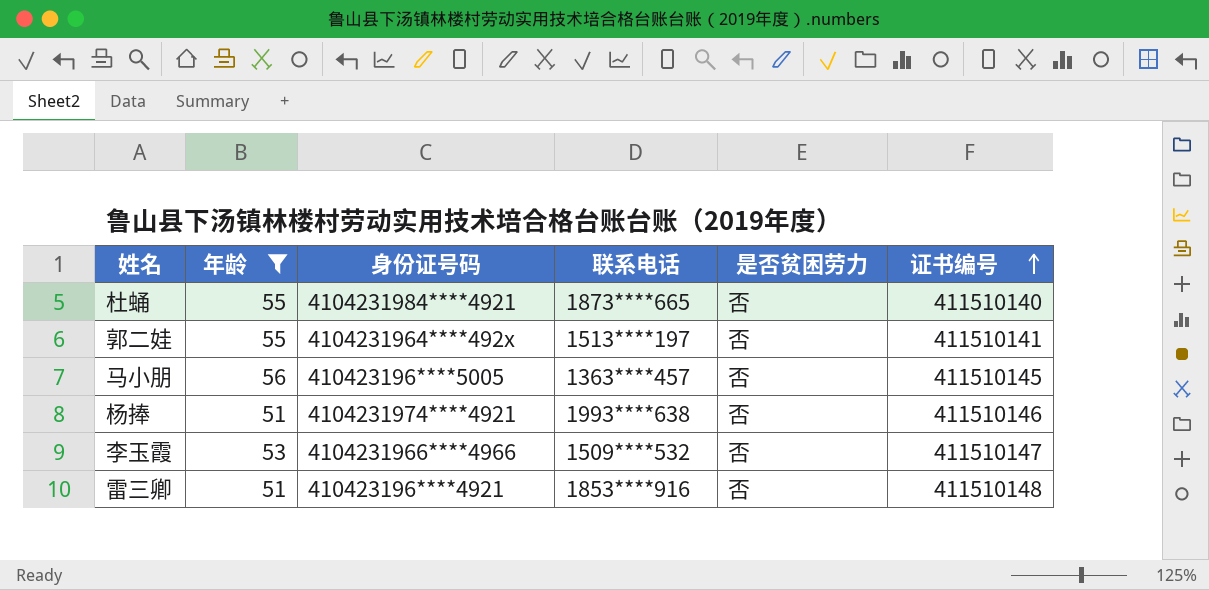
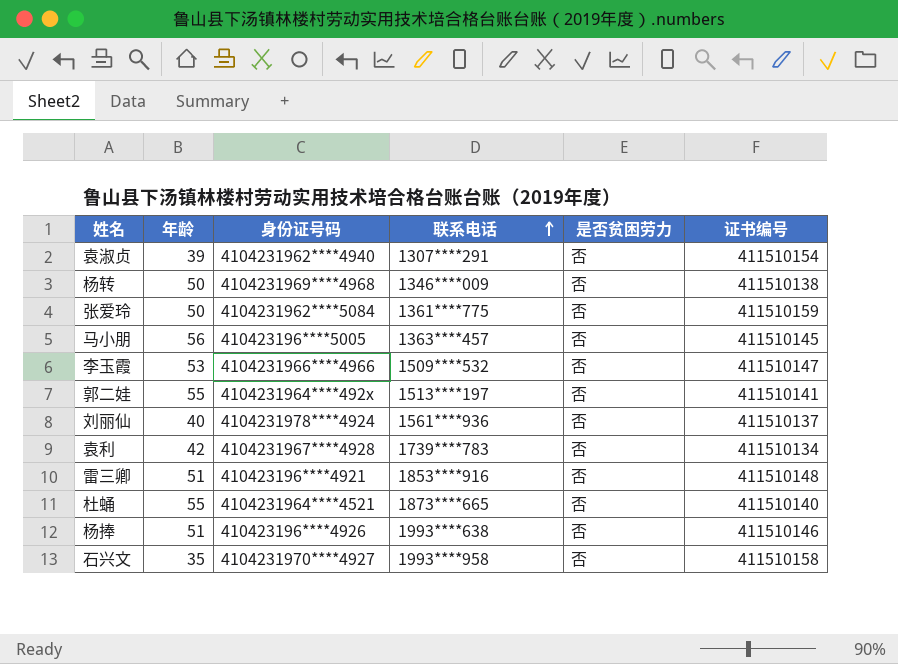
filter: 年龄 >= 51 -> none
row order: 证书编号 ascending -> 联系电话 ascending
杜蛹 | 身份证号码: 4104231984****4921 -> 4104231964****4521
杨捧 | 身份证号码: 4104231974****4921 -> 410423196****4926

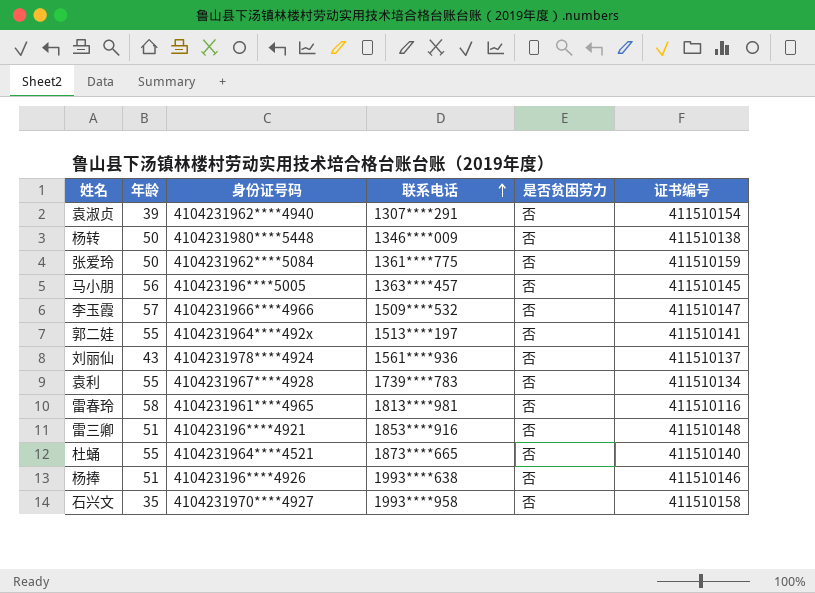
杨转 | 身份证号码: 4104231969****4968 -> 4104231980****5448
李玉霞 | 年龄: 53 -> 57
刘丽仙 | 年龄: 40 -> 43
袁利 | 年龄: 42 -> 55
row 雷春玲: none -> 58 | 4104231961****4965 | 1813****981 | 否 | 411510116

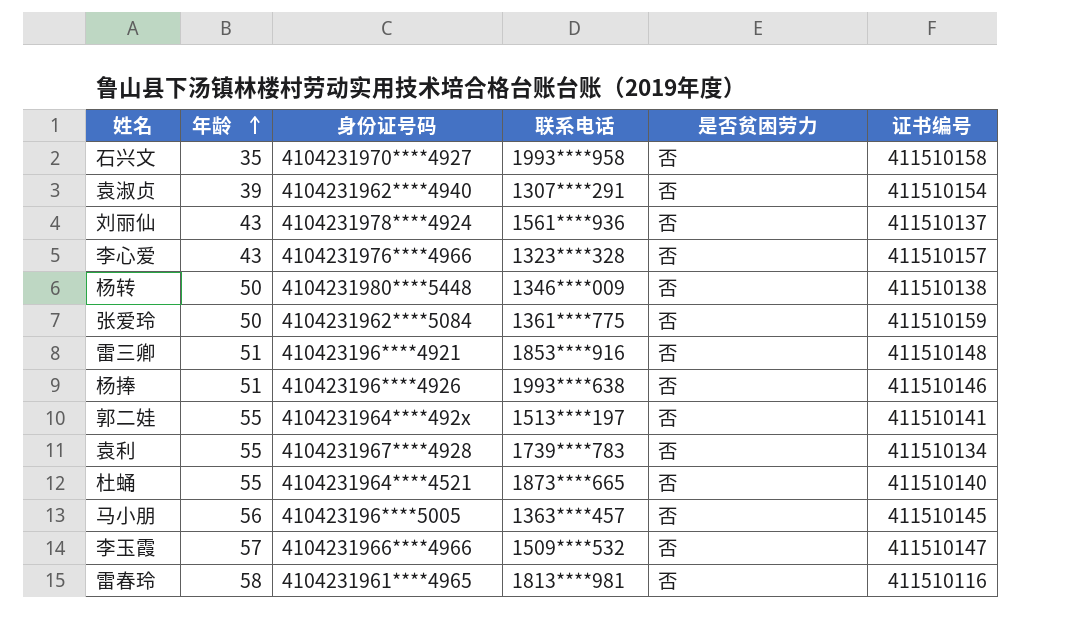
row order: 联系电话 ascending -> 年龄 ascending
row 李心爱: none -> 43 | 4104231976****4966 | 1323****328 | 否 | 411510157

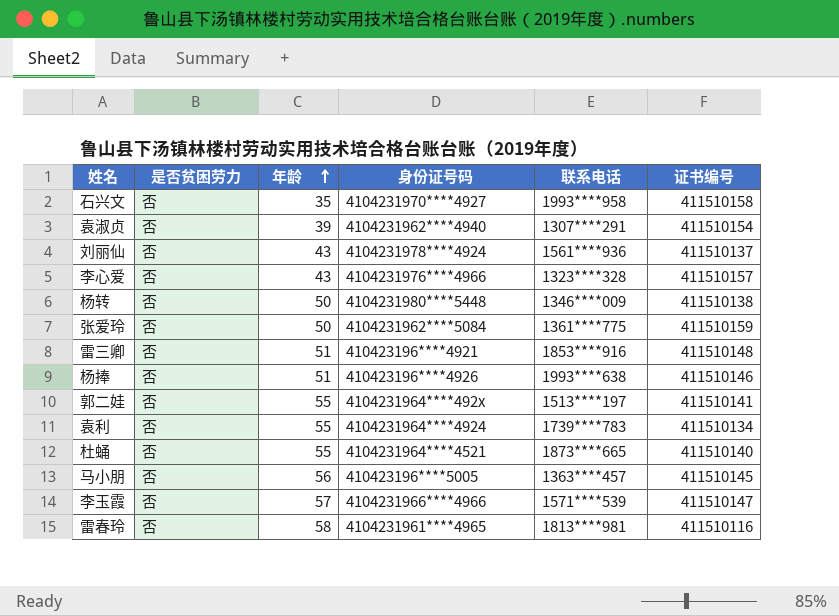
column 是否贫困劳力 | position: 5 -> 2
袁利 | 身份证号码: 4104231967****4928 -> 4104231964****4924
李玉霞 | 联系电话: 1509****532 -> 1571****539

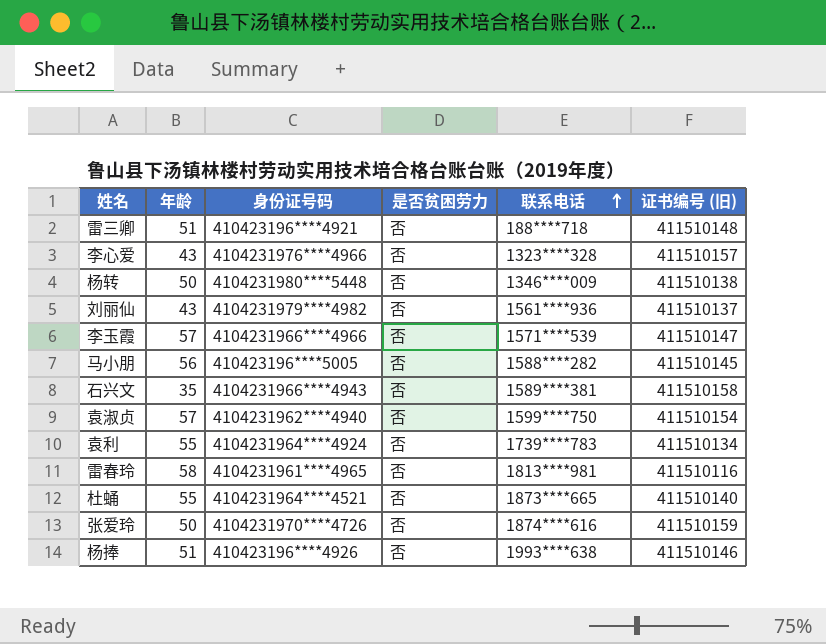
row order: 年龄 ascending -> 联系电话 ascending
column 是否贫困劳力 | position: 2 -> 4
column name: 证书编号 -> 证书编号 (旧)
row 郭二娃: 否 | 55 | 4104231964****492x | 1513****197 | 411510141 -> none
雷三卿 | 联系电话: 1853****916 -> 188****718
刘丽仙 | 身份证号码: 4104231978****4924 -> 4104231979****4982
马小朋 | 联系电话: 1363****457 -> 1588****282
石兴文 | 身份证号码: 4104231970****4927 -> 4104231966****4943
石兴文 | 联系电话: 1993****958 -> 1589****381
袁淑贞 | 年龄: 39 -> 57
袁淑贞 | 联系电话: 1307****291 -> 1599****750
张爱玲 | 身份证号码: 4104231962****5084 -> 4104231970****4726
张爱玲 | 联系电话: 1361****775 -> 1874****616

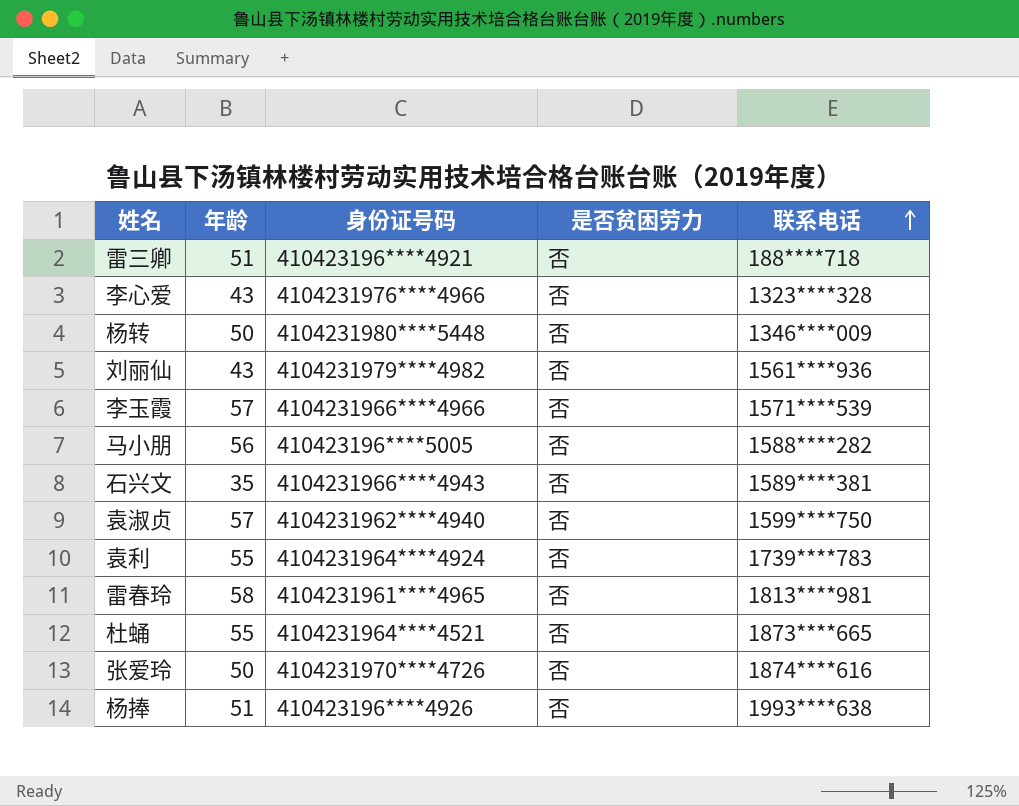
column 证书编号 (旧) | position: 6 -> none

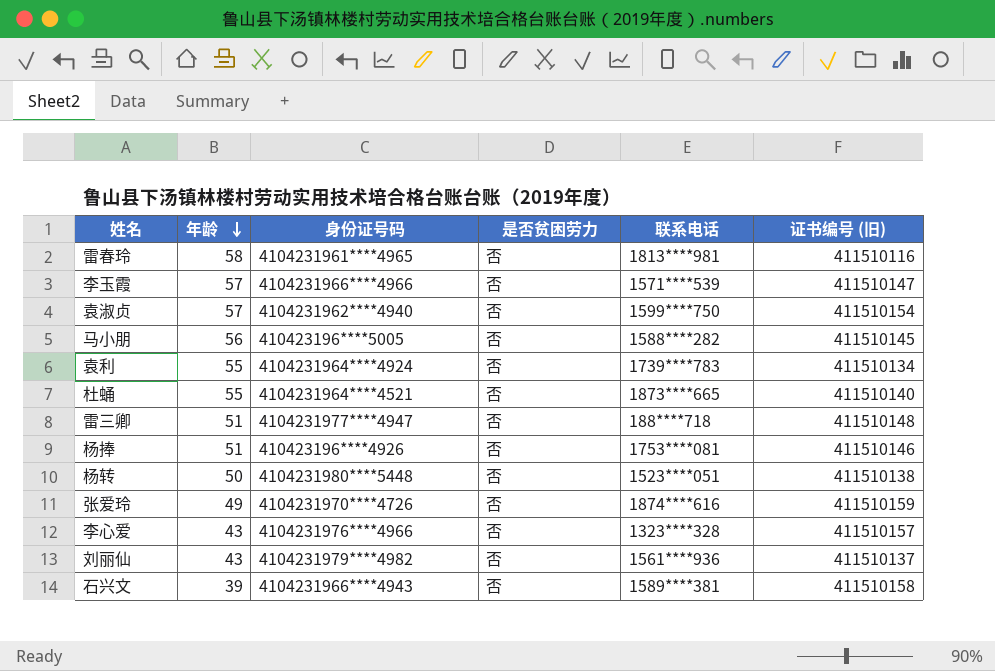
row order: 联系电话 ascending -> 年龄 descending
column 证书编号 (旧) | position: none -> 6
雷三卿 | 身份证号码: 410423196****4921 -> 4104231977****4947
杨捧 | 联系电话: 1993****638 -> 1753****081
杨转 | 联系电话: 1346****009 -> 1523****051
张爱玲 | 年龄: 50 -> 49
石兴文 | 年龄: 35 -> 39

